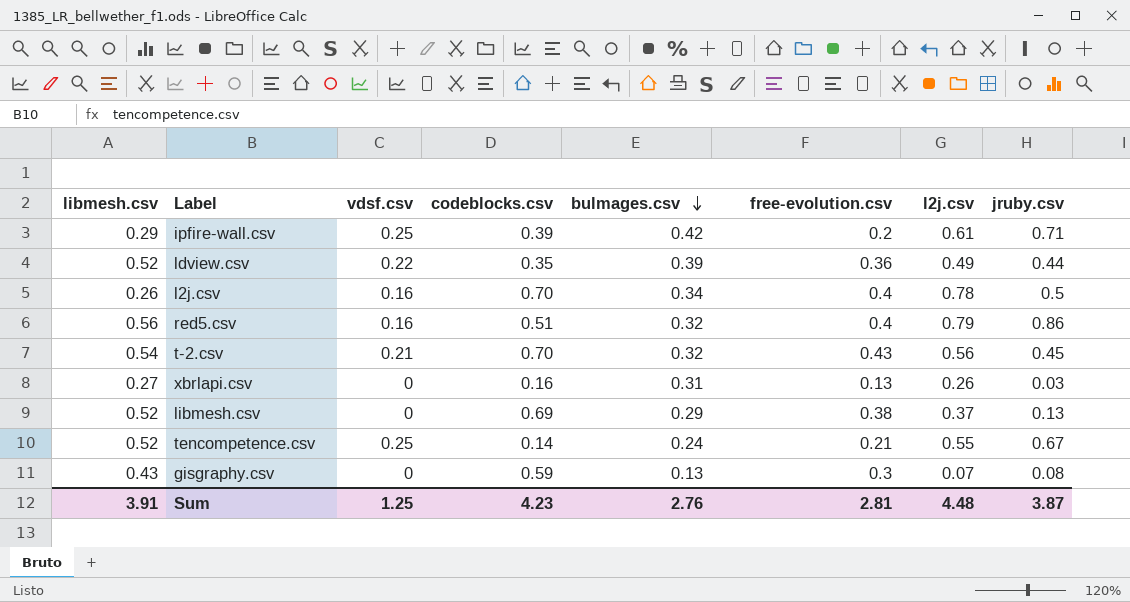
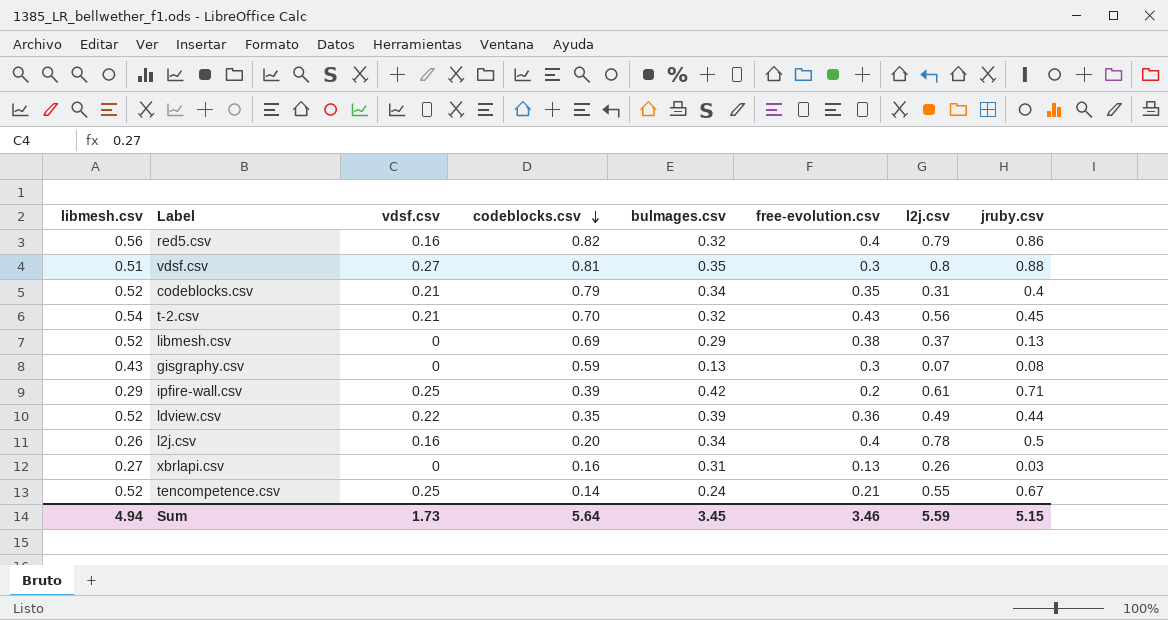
row order: bulmages.csv descending -> codeblocks.csv descending
red5.csv | codeblocks.csv: 0.51 -> 0.82
row vdsf.csv: none -> 0.51 | 0.27 | 0.81 | 0.35 | 0.3 | 0.8 | 0.88
row codeblocks.csv: none -> 0.52 | 0.21 | 0.79 | 0.34 | 0.35 | 0.31 | 0.4
l2j.csv | codeblocks.csv: 0.70 -> 0.20
Sum | libmesh.csv: 3.91 -> 4.94
Sum | vdsf.csv: 1.25 -> 1.73
Sum | codeblocks.csv: 4.23 -> 5.64
Sum | bulmages.csv: 2.76 -> 3.45
Sum | free-evolution.csv: 2.81 -> 3.46
Sum | l2j.csv: 4.48 -> 5.59
Sum | jruby.csv: 3.87 -> 5.15

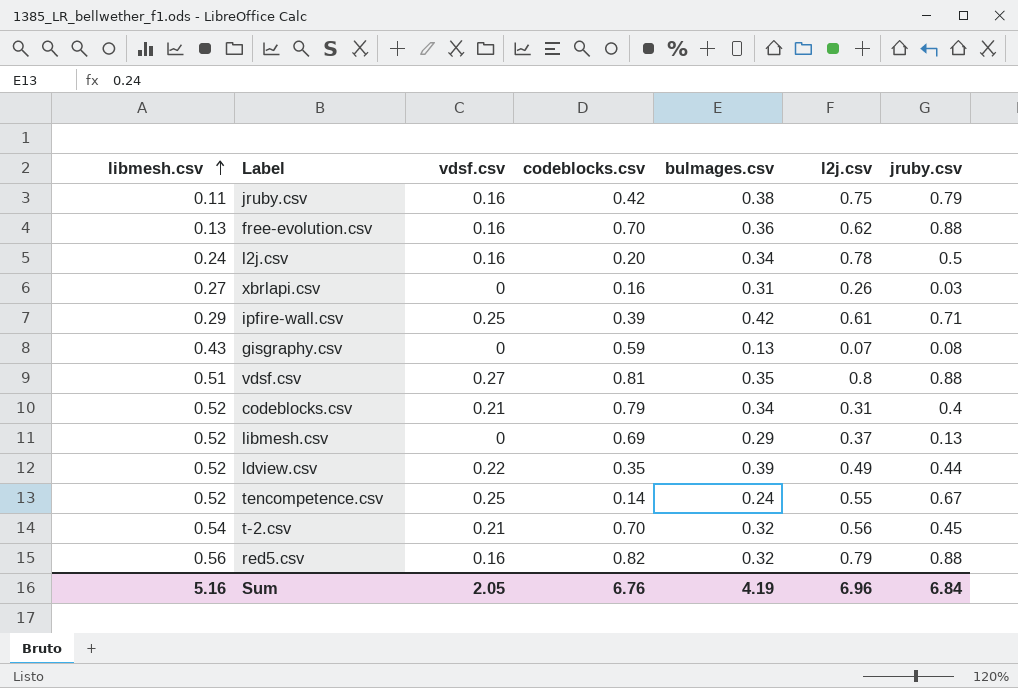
row order: codeblocks.csv descending -> libmesh.csv ascending
column free-evolution.csv | position: 6 -> none
row jruby.csv: none -> 0.11 | 0.16 | 0.42 | 0.38 | 0.75 | 0.79
row free-evolution.csv: none -> 0.13 | 0.16 | 0.70 | 0.36 | 0.62 | 0.88
l2j.csv | libmesh.csv: 0.26 -> 0.24
red5.csv | jruby.csv: 0.86 -> 0.88
Sum | libmesh.csv: 4.94 -> 5.16
Sum | vdsf.csv: 1.73 -> 2.05
Sum | codeblocks.csv: 5.64 -> 6.76
Sum | bulmages.csv: 3.45 -> 4.19
Sum | l2j.csv: 5.59 -> 6.96
Sum | jruby.csv: 5.15 -> 6.84

